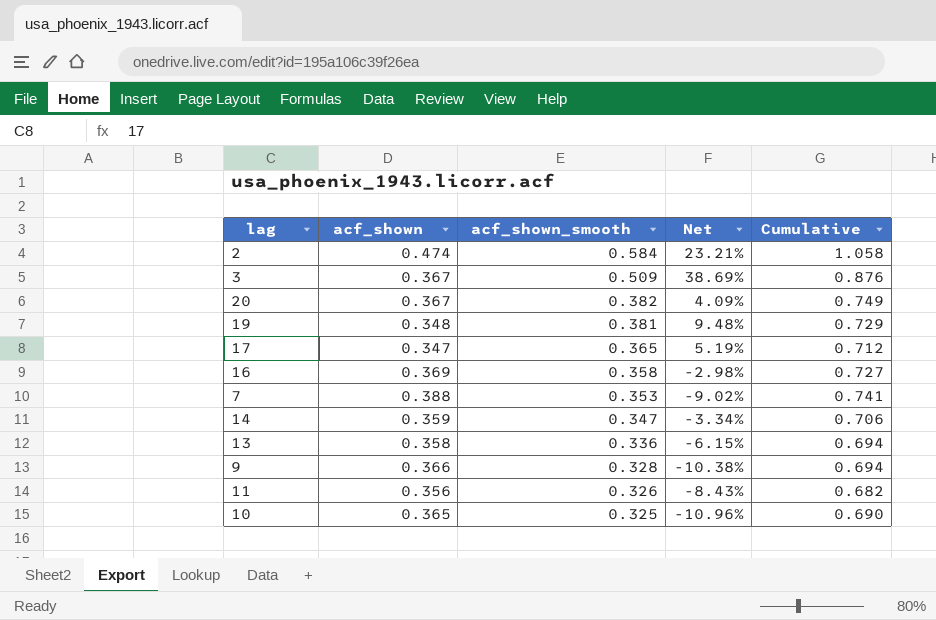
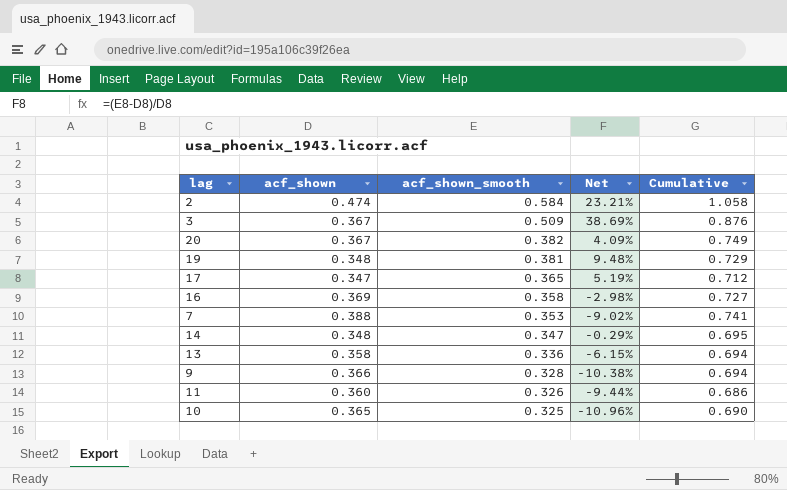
14 | acf_shown: 0.359 -> 0.348
14 | Net: -3.34% -> -0.29%
14 | Cumulative: 0.706 -> 0.695
11 | acf_shown: 0.356 -> 0.360
11 | Net: -8.43% -> -9.44%
11 | Cumulative: 0.682 -> 0.686

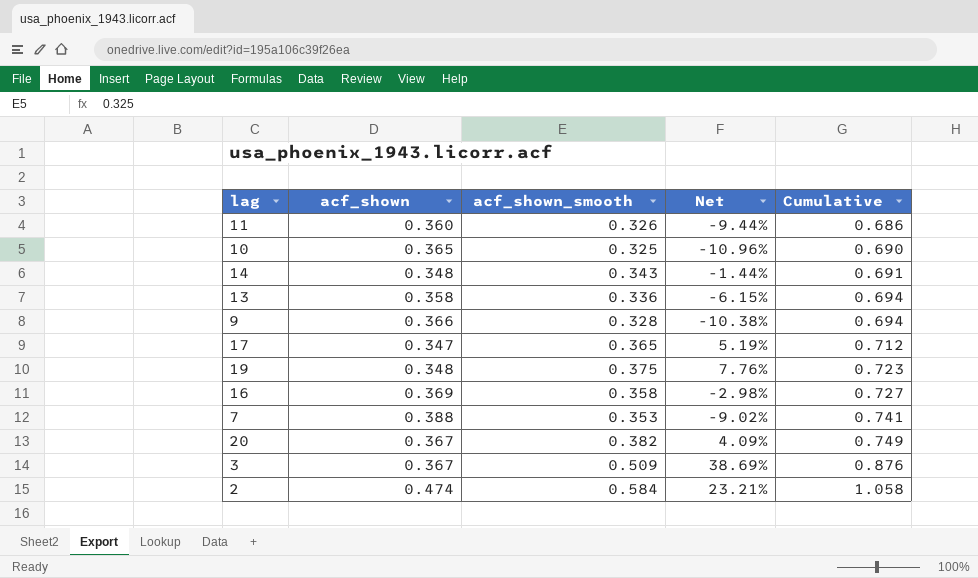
row order: acf_shown_smooth descending -> Cumulative ascending
14 | acf_shown_smooth: 0.347 -> 0.343
14 | Net: -0.29% -> -1.44%
14 | Cumulative: 0.695 -> 0.691
19 | acf_shown_smooth: 0.381 -> 0.375
19 | Net: 9.48% -> 7.76%
19 | Cumulative: 0.729 -> 0.723

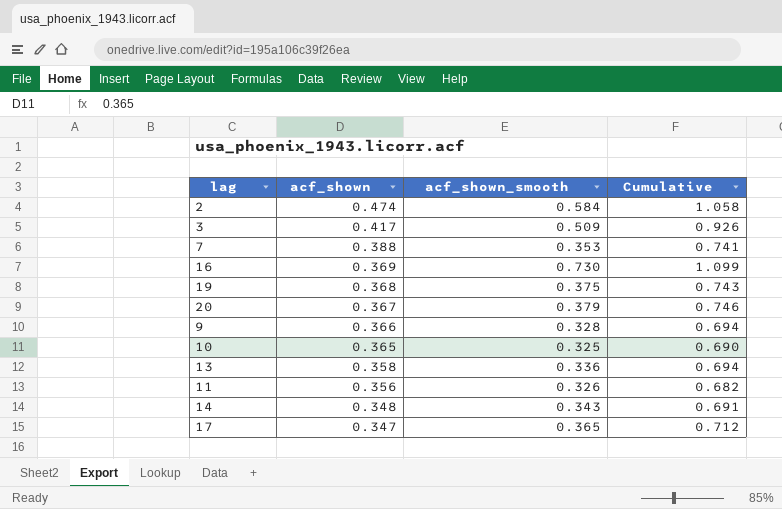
row order: Cumulative ascending -> acf_shown descending
column Net | formula: ([acf_shown_smooth] - [acf_shown]) / [acf_shown] -> none
3 | acf_shown: 0.367 -> 0.417
3 | Cumulative: 0.876 -> 0.926
16 | acf_shown_smooth: 0.358 -> 0.730
16 | Cumulative: 0.727 -> 1.099
19 | acf_shown: 0.348 -> 0.368
19 | Cumulative: 0.723 -> 0.743
20 | acf_shown_smooth: 0.382 -> 0.379
20 | Cumulative: 0.749 -> 0.746
11 | acf_shown: 0.360 -> 0.356
11 | Cumulative: 0.686 -> 0.682

